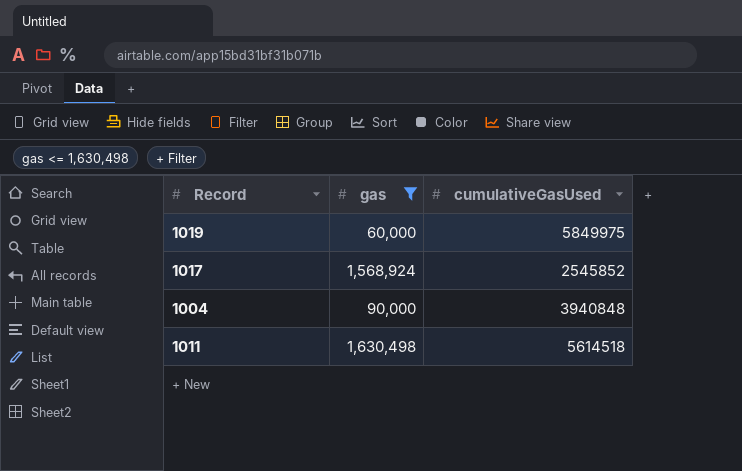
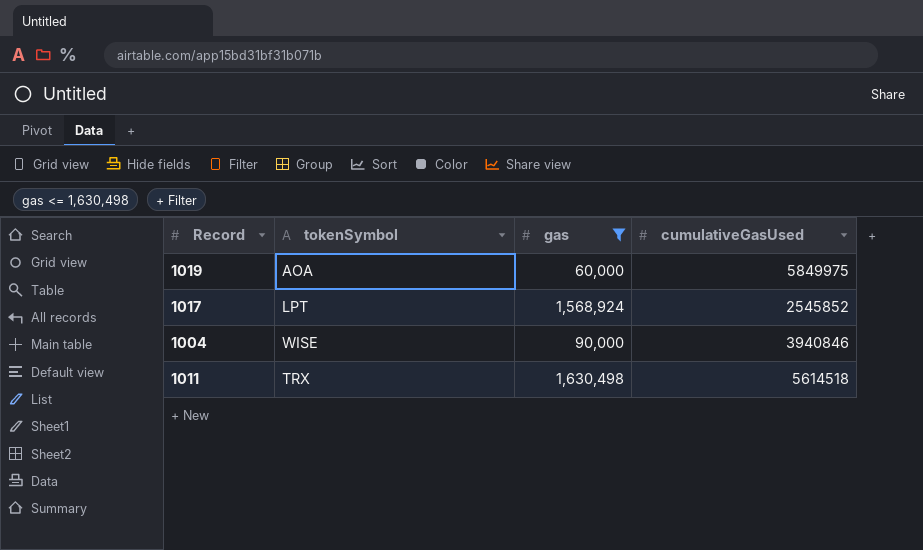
column tokenSymbol | position: none -> 2
1004 | cumulativeGasUsed: 3940848 -> 3940846

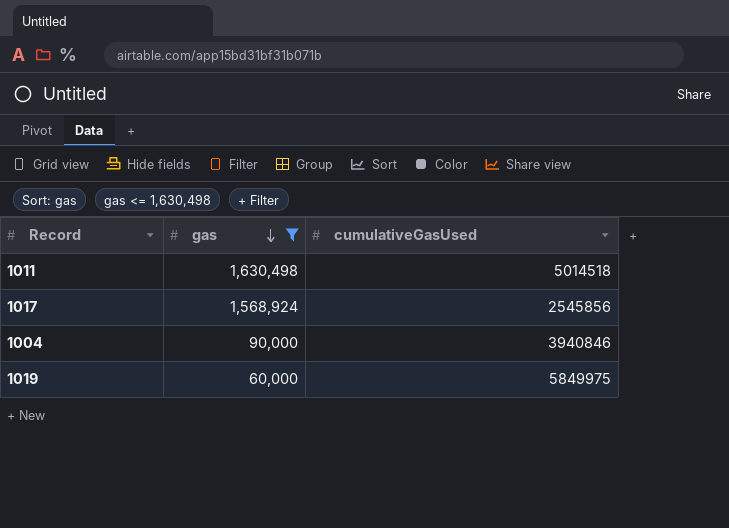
row order: none -> gas descending
column tokenSymbol | position: 2 -> none
1011 | cumulativeGasUsed: 5614518 -> 5014518
1017 | cumulativeGasUsed: 2545852 -> 2545856

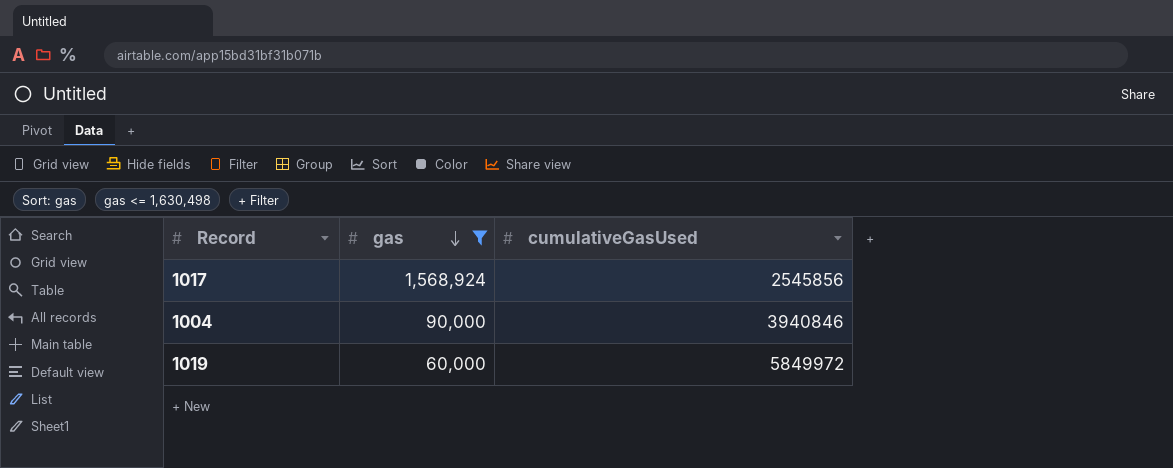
row 1011: 1,630,498 | 5014518 -> none
1019 | cumulativeGasUsed: 5849975 -> 5849972

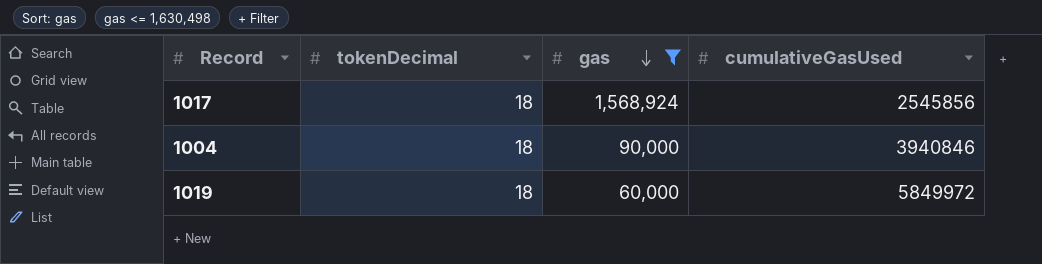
column tokenDecimal | position: none -> 2

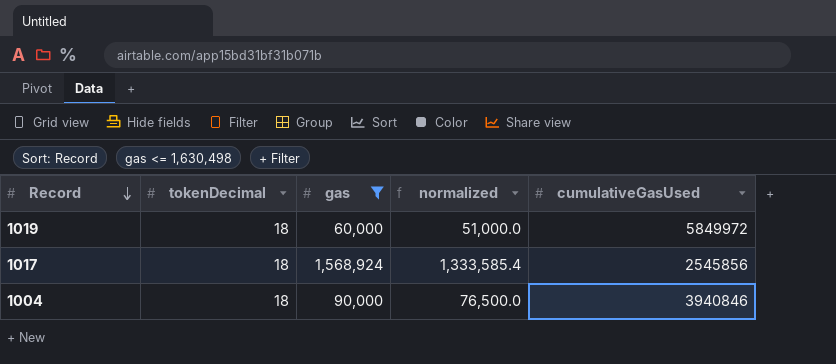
row order: gas descending -> Record descending
column normalized | formula: none -> [gas] * 0.85

